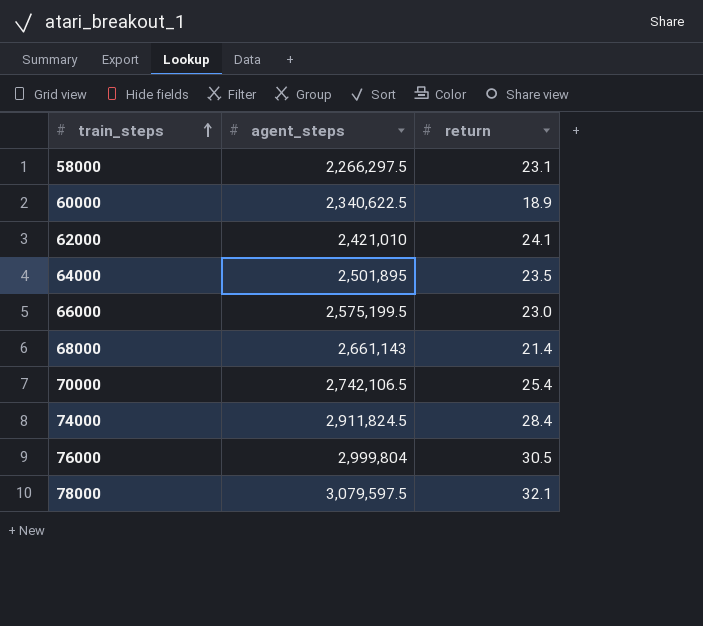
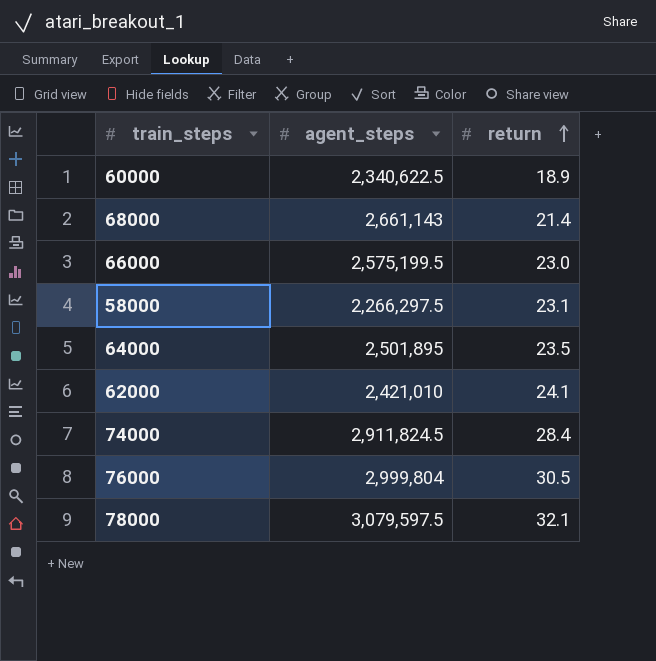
row order: train_steps ascending -> return ascending
row 70000: 2,742,106.5 | 25.4 -> none

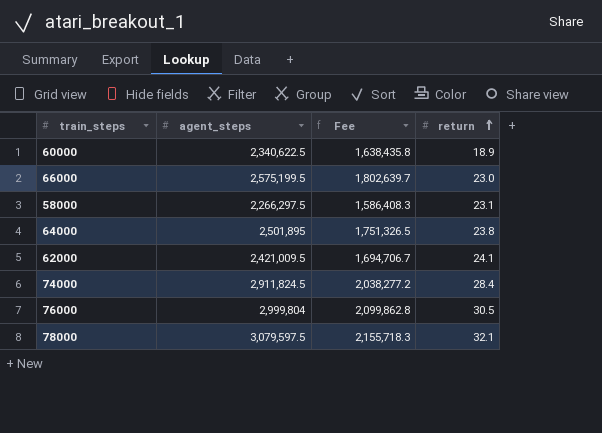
column Fee | formula: none -> [agent_steps] * 0.7
row 68000: 2,661,143 | 21.4 -> none
64000 | return: 23.5 -> 23.8
62000 | agent_steps: 2,421,010 -> 2,421,009.5

